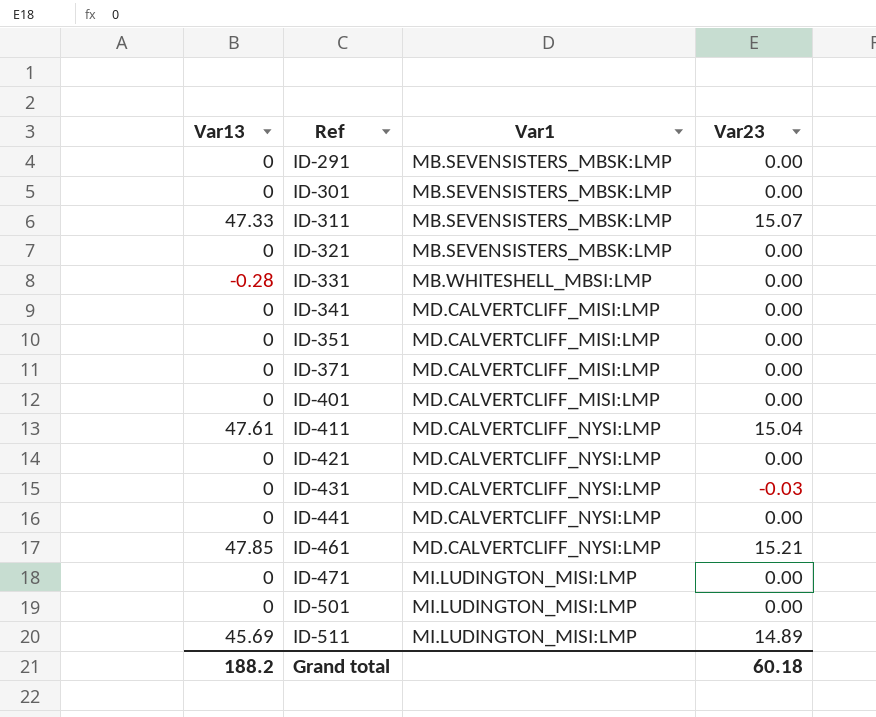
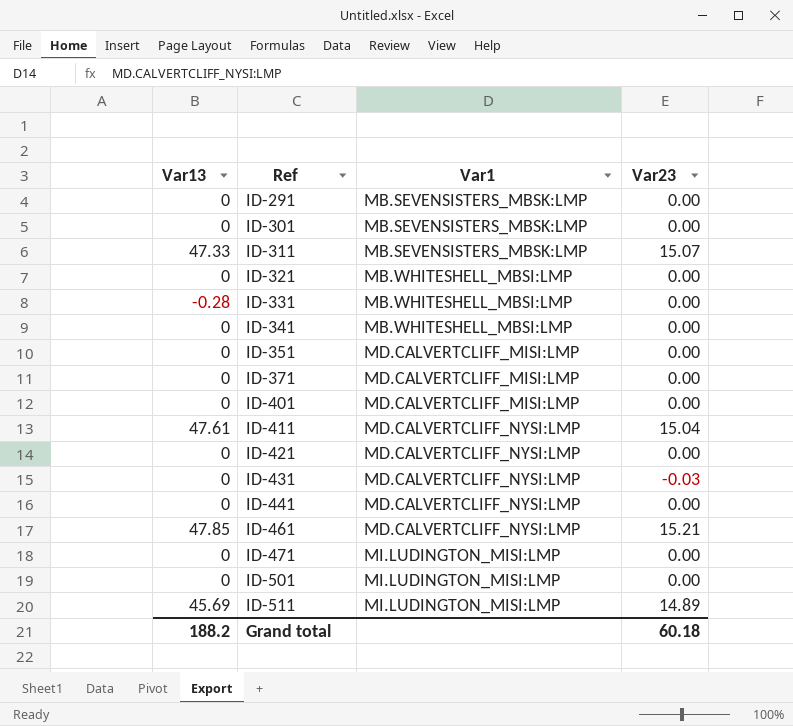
ID-321 | Var1: MB.SEVENSISTERS_MBSK:LMP -> MB.WHITESHELL_MBSI:LMP
ID-341 | Var1: MD.CALVERTCLIFF_MISI:LMP -> MB.WHITESHELL_MBSI:LMP

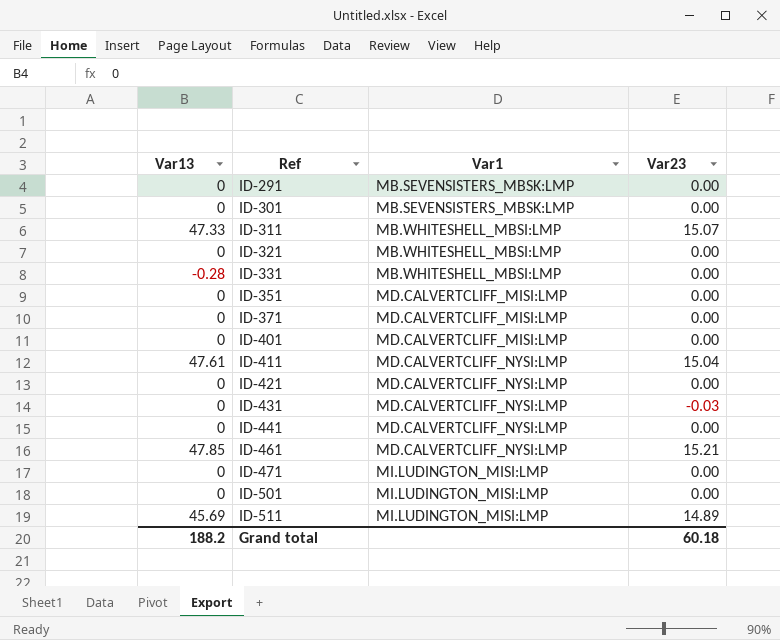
row ID-341: 0 | MB.WHITESHELL_MBSI:LMP | 0.00 -> none
ID-311 | Var1: MB.SEVENSISTERS_MBSK:LMP -> MB.WHITESHELL_MBSI:LMP

